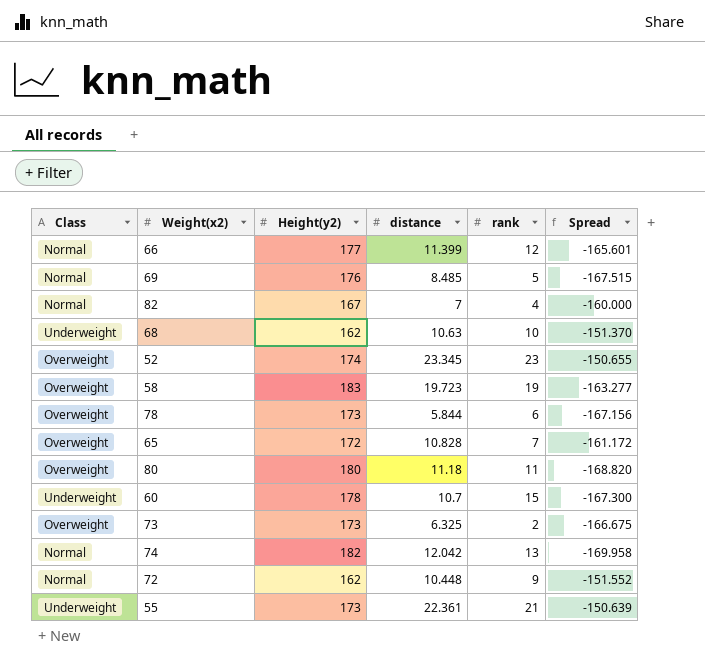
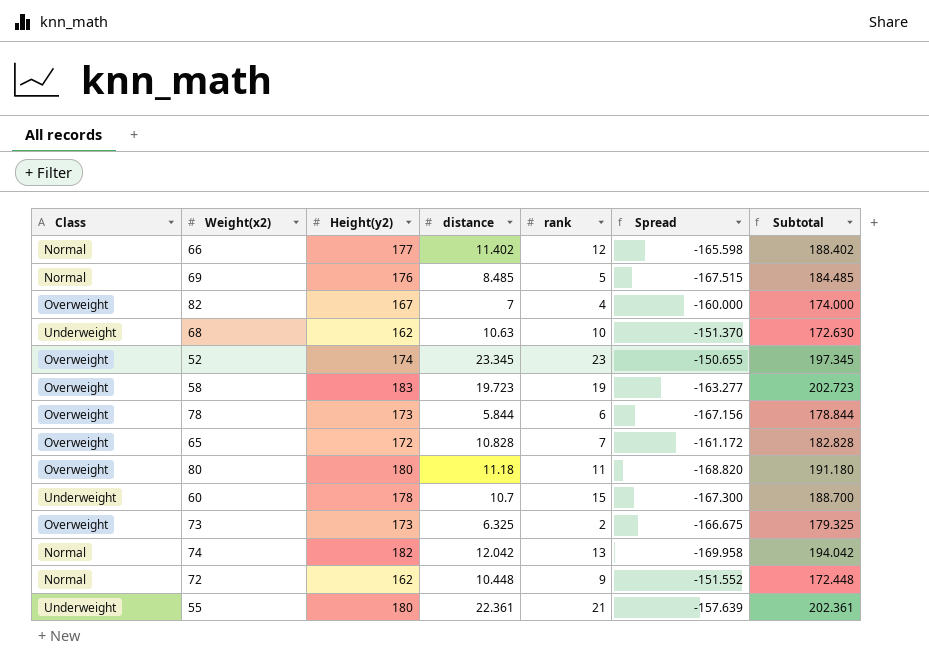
column Subtotal | formula: none -> [Height(y2)] + [distance]
66 | distance: 11.399 -> 11.402
66 | Spread: -165.601 -> -165.598
82 | Class: Normal -> Overweight
55 | Height(y2): 173 -> 180
55 | Spread: -150.639 -> -157.639

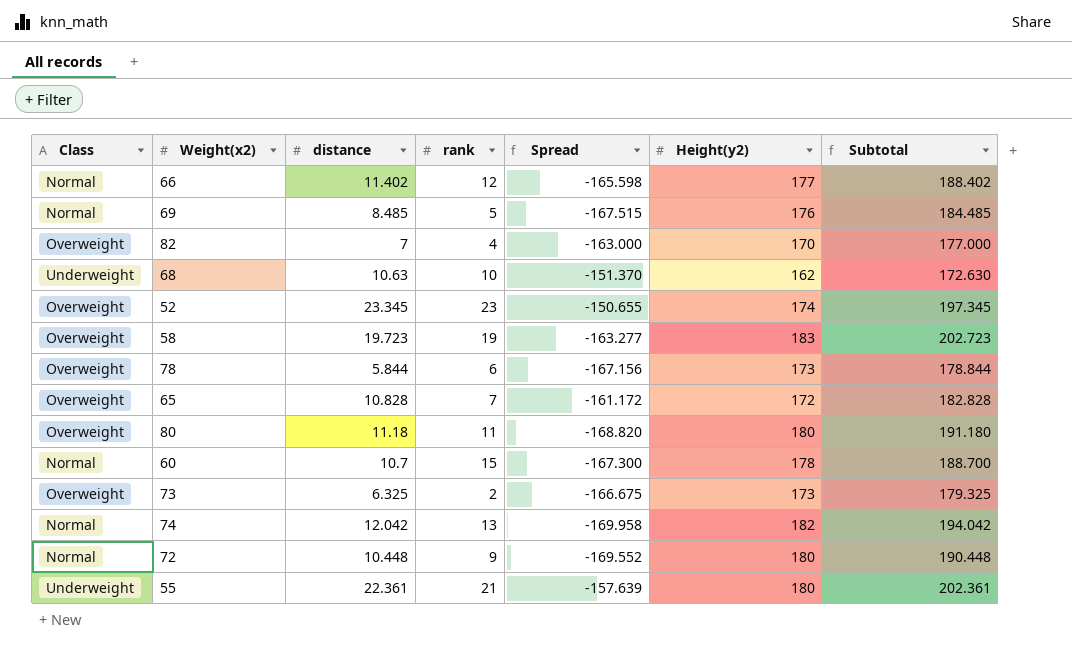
column Height(y2) | position: 3 -> 6
82 | Spread: -160.000 -> -163.000
82 | Height(y2): 167 -> 170
82 | Subtotal: 174.000 -> 177.000
60 | Class: Underweight -> Normal
72 | Spread: -151.552 -> -169.552
72 | Height(y2): 162 -> 180
72 | Subtotal: 172.448 -> 190.448

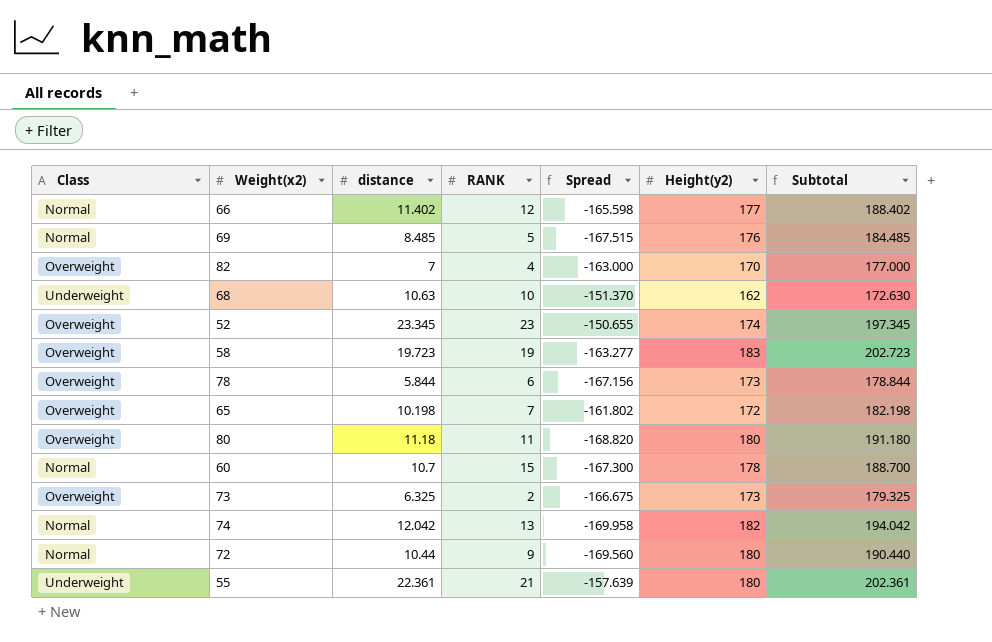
column name: rank -> RANK
65 | distance: 10.828 -> 10.198
65 | Spread: -161.172 -> -161.802
65 | Subtotal: 182.828 -> 182.198
72 | distance: 10.448 -> 10.44
72 | Spread: -169.552 -> -169.560
72 | Subtotal: 190.448 -> 190.440

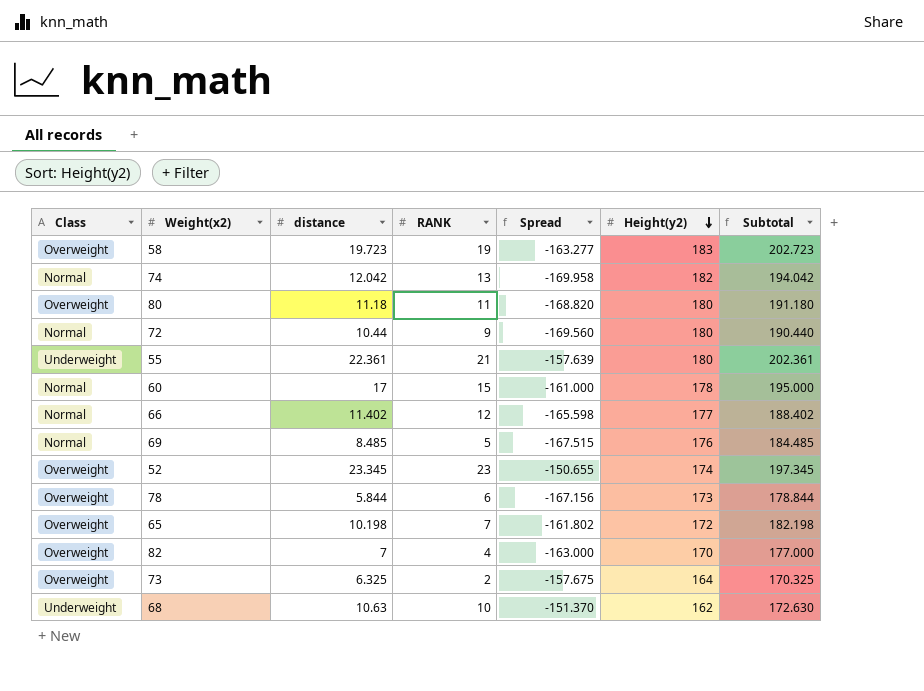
row order: none -> Height(y2) descending
60 | distance: 10.7 -> 17
60 | Spread: -167.300 -> -161.000
60 | Subtotal: 188.700 -> 195.000
73 | Spread: -166.675 -> -157.675
73 | Height(y2): 173 -> 164
73 | Subtotal: 179.325 -> 170.325

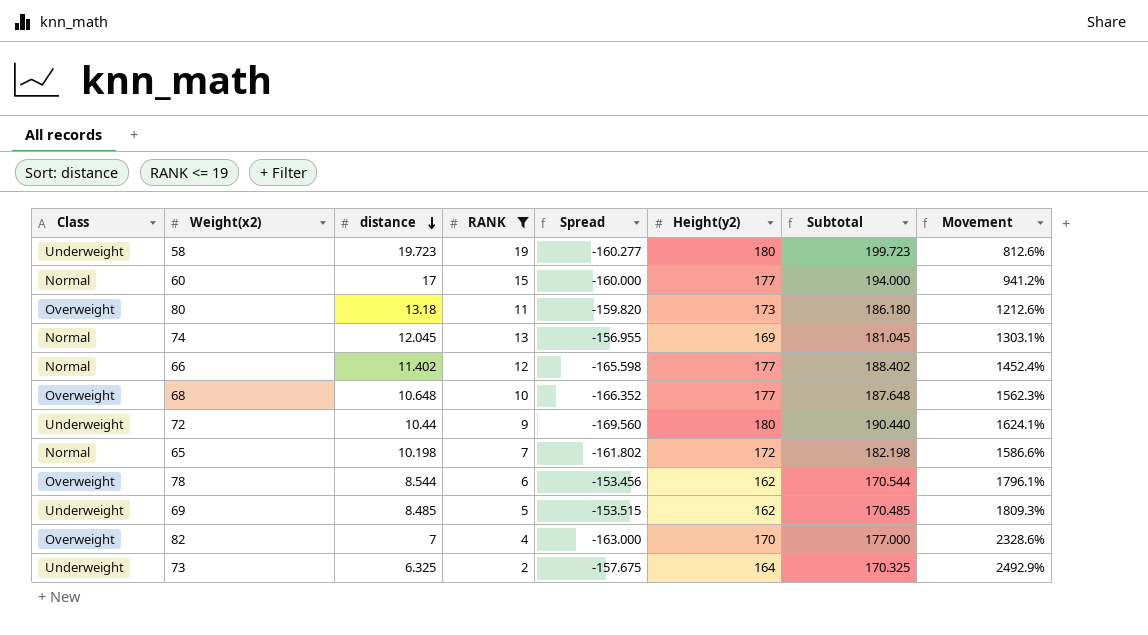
filter: none -> RANK <= 19
row order: Height(y2) descending -> distance descending
column Movement | formula: none -> ([Height(y2)] - [distance]) / [distance]
58 | Class: Overweight -> Underweight
58 | Spread: -163.277 -> -160.277
58 | Height(y2): 183 -> 180
58 | Subtotal: 202.723 -> 199.723
60 | Spread: -161.000 -> -160.000
60 | Height(y2): 178 -> 177
60 | Subtotal: 195.000 -> 194.000
80 | distance: 11.18 -> 13.18
80 | Spread: -168.820 -> -159.820
80 | Height(y2): 180 -> 173
80 | Subtotal: 191.180 -> 186.180
74 | distance: 12.042 -> 12.045
74 | Spread: -169.958 -> -156.955
74 | Height(y2): 182 -> 169
74 | Subtotal: 194.042 -> 181.045
68 | Class: Underweight -> Overweight
68 | distance: 10.63 -> 10.648
68 | Spread: -151.370 -> -166.352
68 | Height(y2): 162 -> 177
68 | Subtotal: 172.630 -> 187.648
72 | Class: Normal -> Underweight
65 | Class: Overweight -> Normal
78 | distance: 5.844 -> 8.544
78 | Spread: -167.156 -> -153.456
78 | Height(y2): 173 -> 162
78 | Subtotal: 178.844 -> 170.544
69 | Class: Normal -> Underweight
69 | Spread: -167.515 -> -153.515
69 | Height(y2): 176 -> 162
69 | Subtotal: 184.485 -> 170.485
73 | Class: Overweight -> Underweight

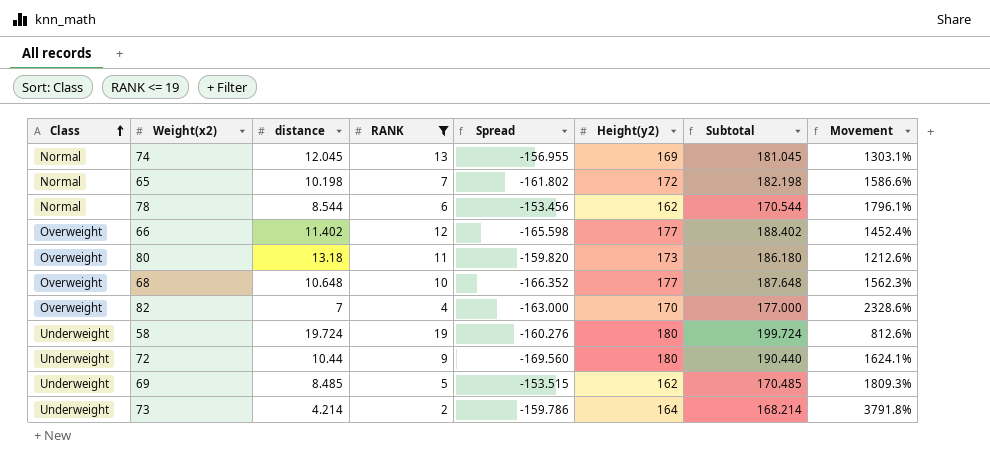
row order: distance descending -> Class ascending
row 60: Normal | 17 | 15 | -160.000 | 177 | 194.000 | 941.2% -> none
78 | Class: Overweight -> Normal
66 | Class: Normal -> Overweight
58 | distance: 19.723 -> 19.724
58 | Spread: -160.277 -> -160.276
58 | Subtotal: 199.723 -> 199.724
73 | distance: 6.325 -> 4.214
73 | Spread: -157.675 -> -159.786
73 | Subtotal: 170.325 -> 168.214
73 | Movement: 2492.9% -> 3791.8%

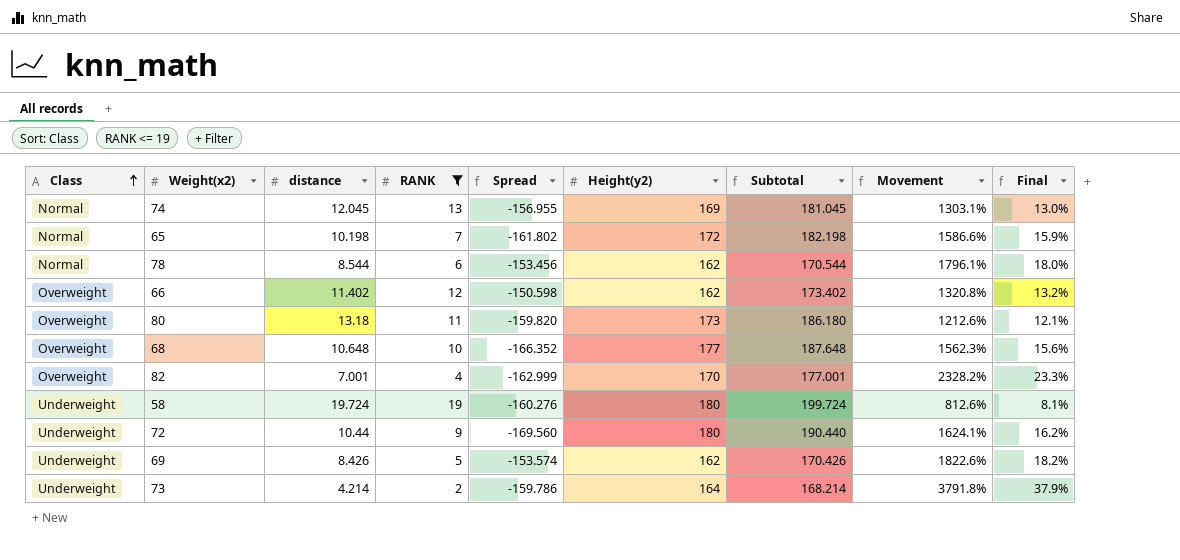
column Final | formula: none -> [Movement] * 0.01
66 | Spread: -165.598 -> -150.598
66 | Height(y2): 177 -> 162
66 | Subtotal: 188.402 -> 173.402
66 | Movement: 1452.4% -> 1320.8%
82 | distance: 7 -> 7.001
82 | Spread: -163.000 -> -162.999
82 | Subtotal: 177.000 -> 177.001
82 | Movement: 2328.6% -> 2328.2%
69 | distance: 8.485 -> 8.426
69 | Spread: -153.515 -> -153.574
69 | Subtotal: 170.485 -> 170.426
69 | Movement: 1809.3% -> 1822.6%

